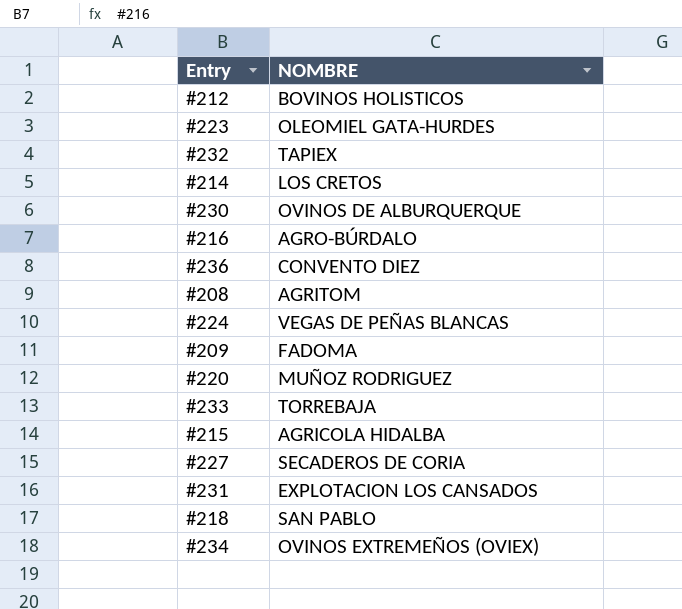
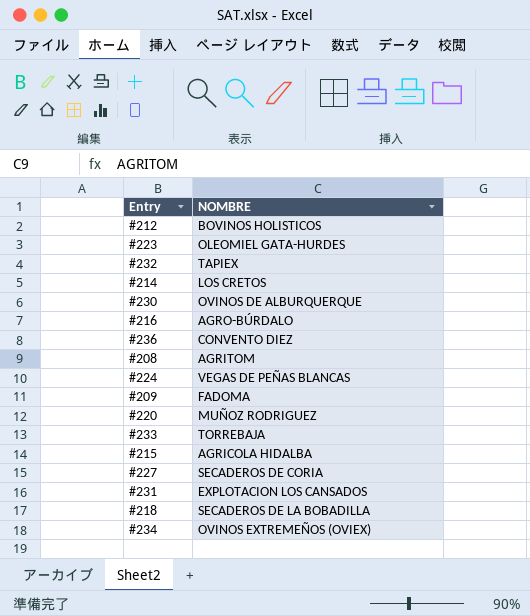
#218 | NOMBRE: SAN PABLO -> SECADEROS DE LA BOBADILLA

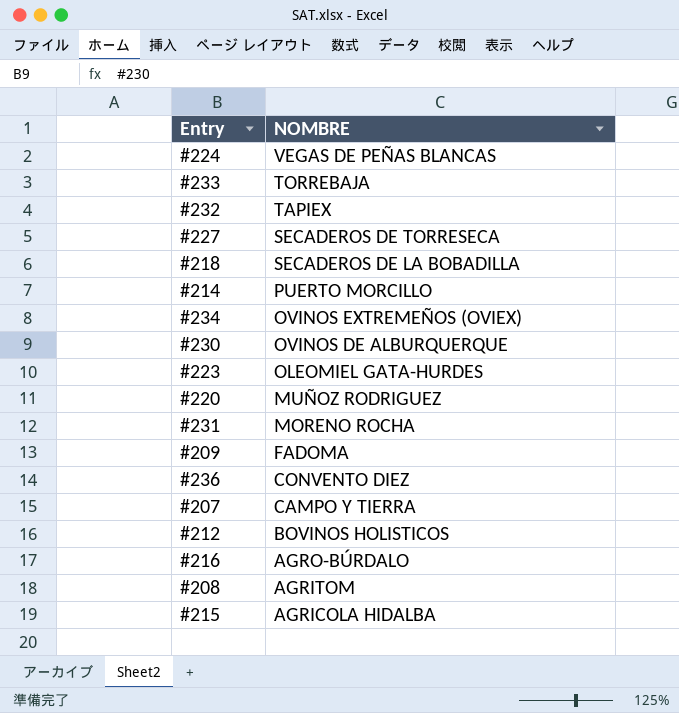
row order: none -> NOMBRE descending
#227 | NOMBRE: SECADEROS DE CORIA -> SECADEROS DE TORRESECA
#214 | NOMBRE: LOS CRETOS -> PUERTO MORCILLO
#231 | NOMBRE: EXPLOTACION LOS CANSADOS -> MORENO ROCHA
row #207: none -> CAMPO Y TIERRA

